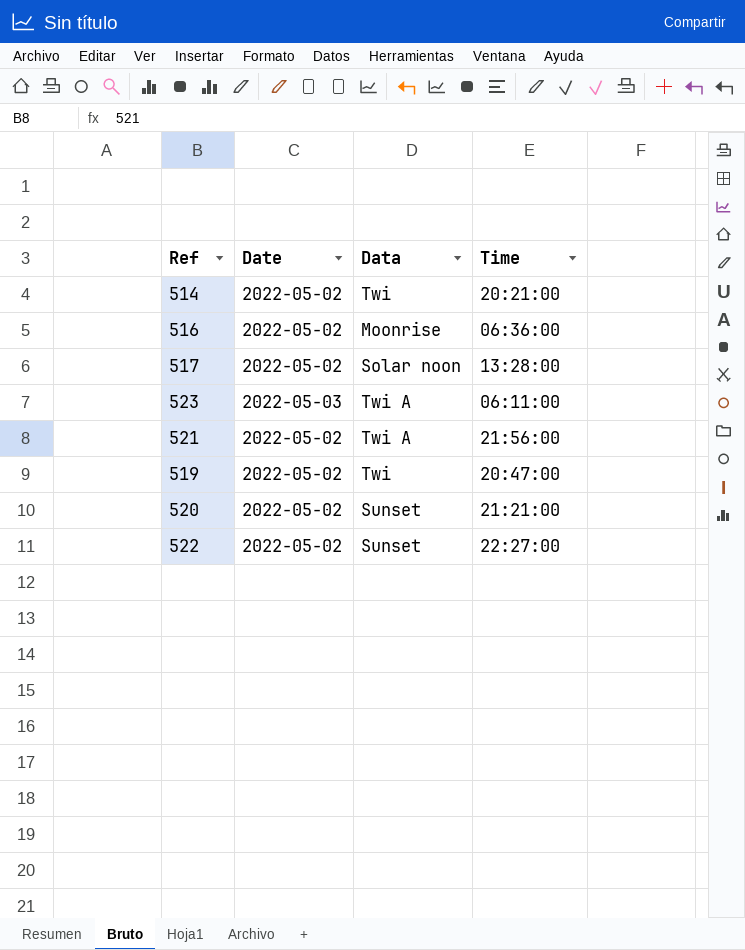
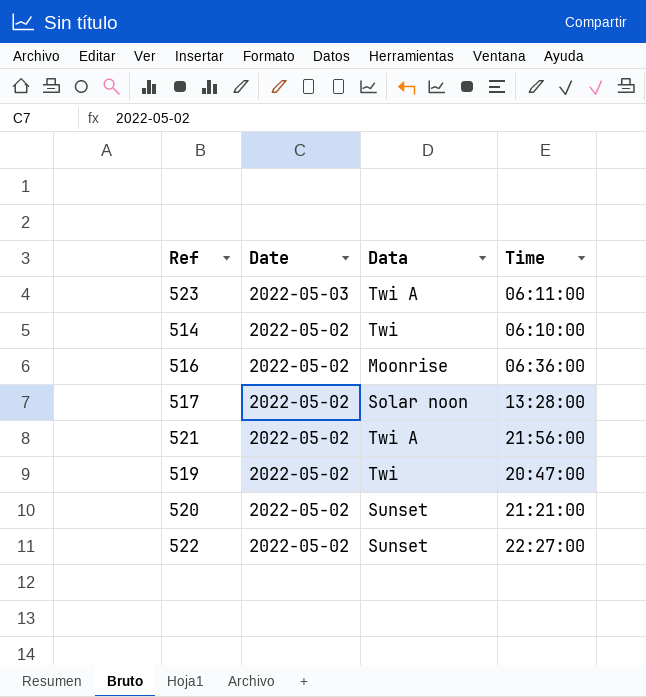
row order: none -> Date descending
514 | Time: 20:21:00 -> 06:10:00

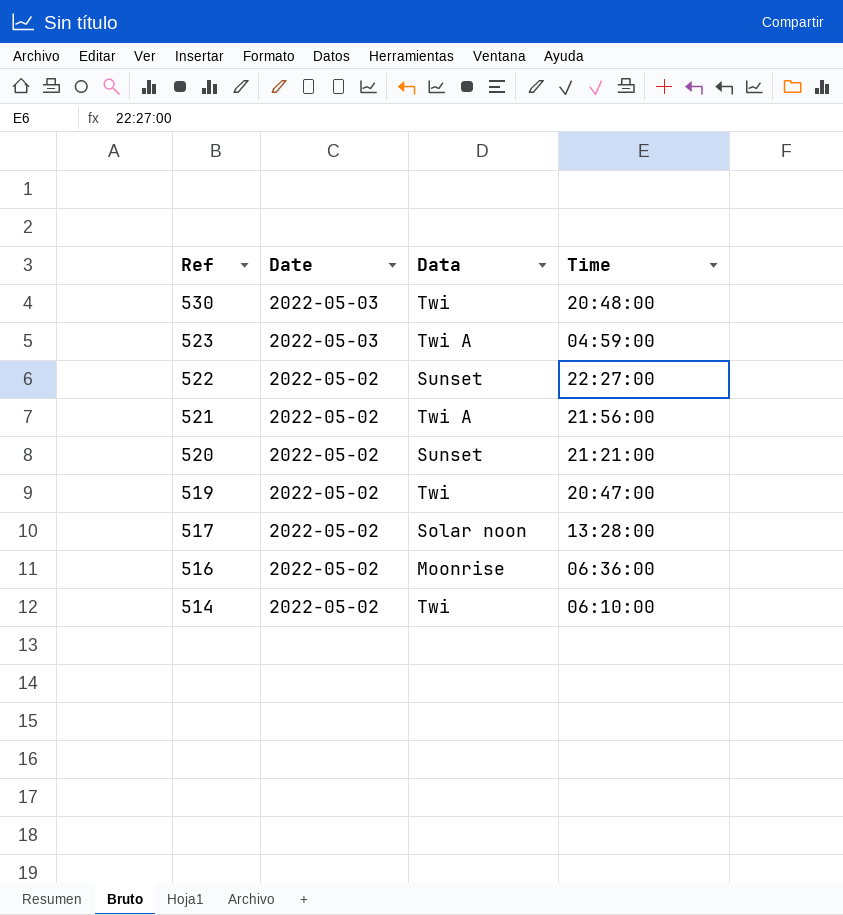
row order: Date descending -> Ref descending
row 530: none -> 2022-05-03 | Twi | 20:48:00
523 | Time: 06:11:00 -> 04:59:00

